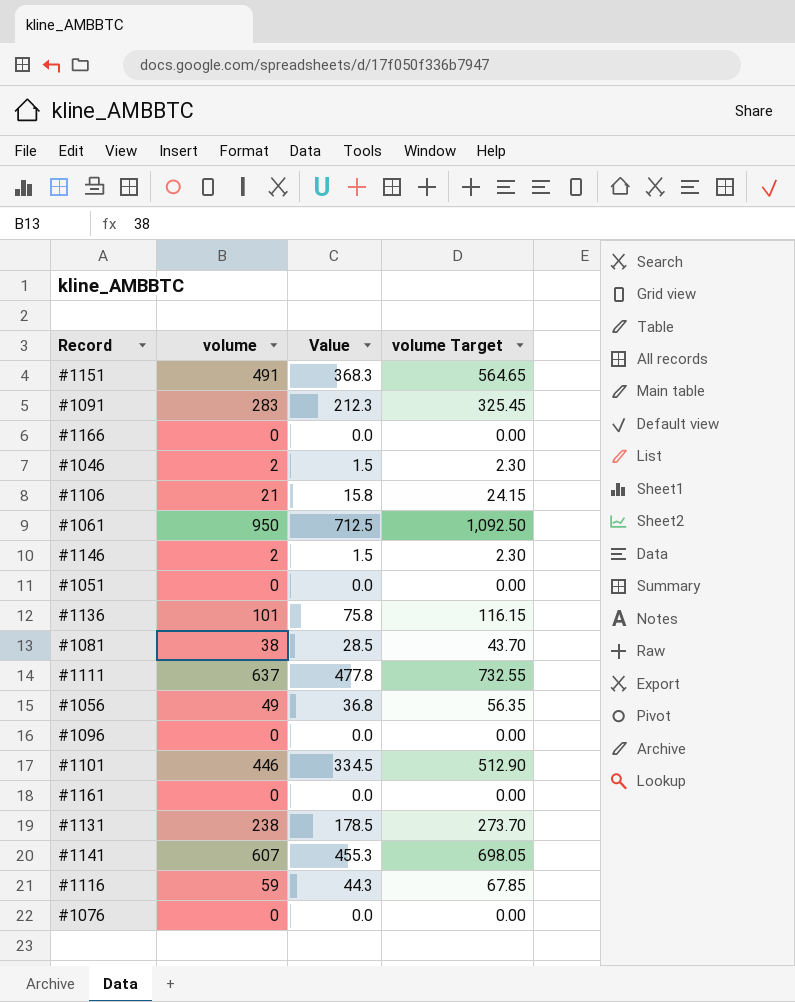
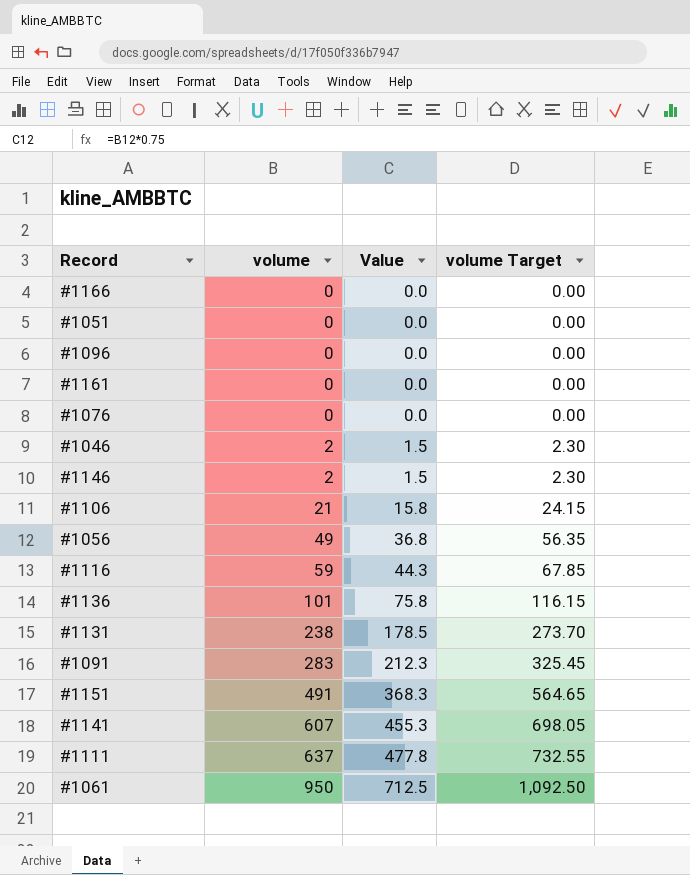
row order: none -> volume ascending
row #1081: 38 | 28.5 | 43.70 -> none
row #1101: 446 | 334.5 | 512.90 -> none

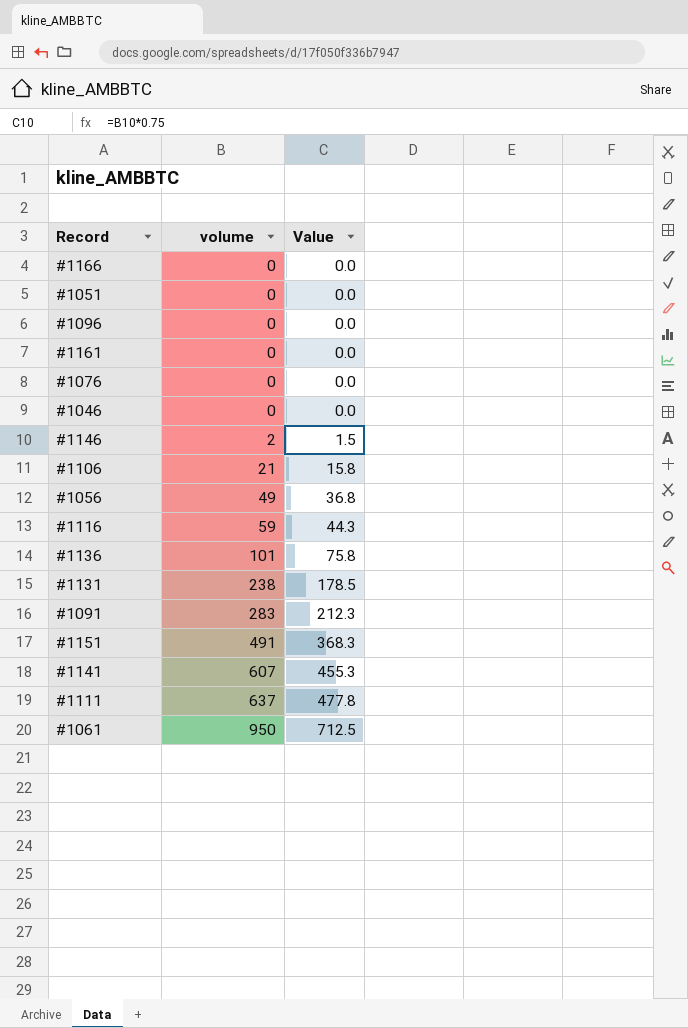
column volume Target | formula: [volume] * 1.15 -> none
#1046 | volume: 2 -> 0
#1046 | Value: 1.5 -> 0.0

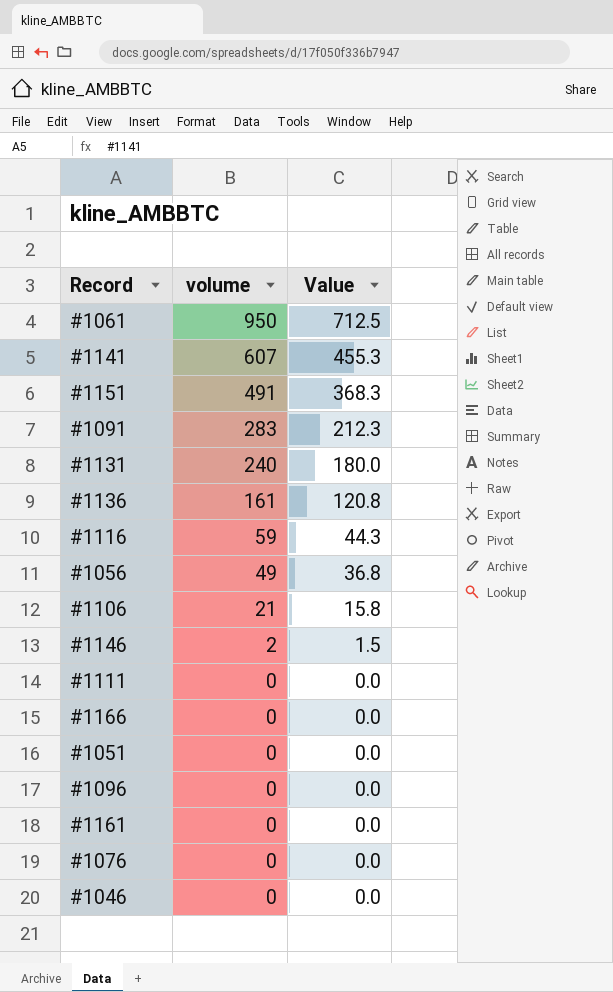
row order: volume ascending -> volume descending
#1131 | volume: 238 -> 240
#1131 | Value: 178.5 -> 180.0
#1136 | volume: 101 -> 161
#1136 | Value: 75.8 -> 120.8
#1111 | volume: 637 -> 0
#1111 | Value: 477.8 -> 0.0

